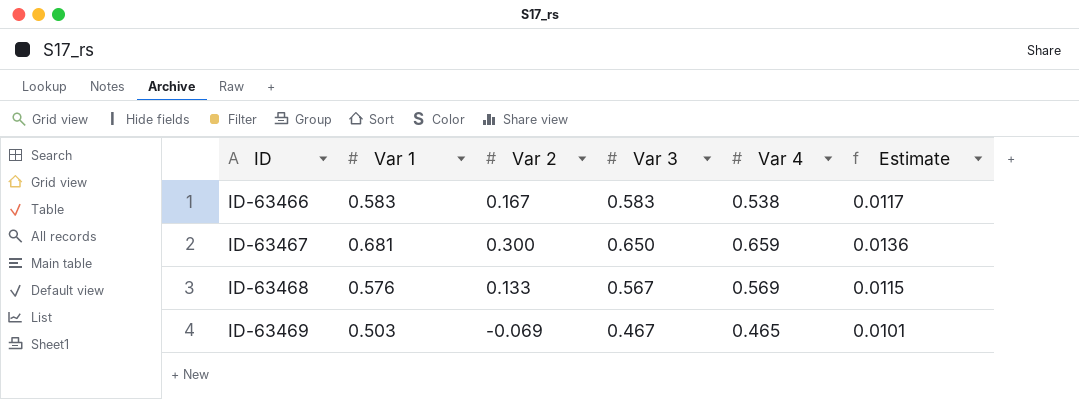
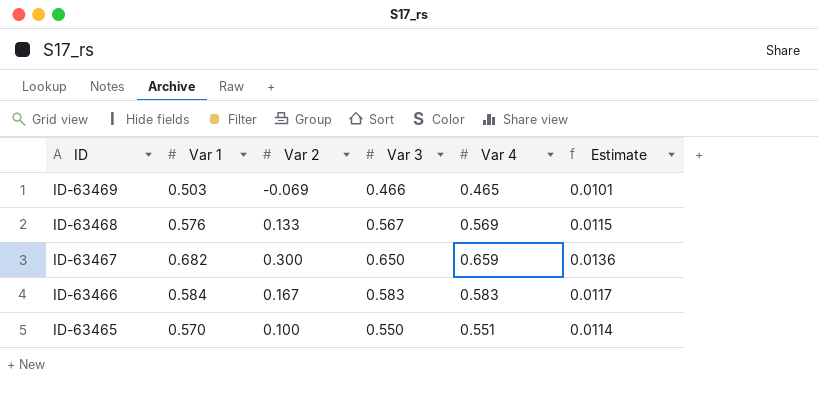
row order: ID ascending -> ID descending
ID-63469 | Var 3: 0.467 -> 0.466
ID-63467 | Var 1: 0.681 -> 0.682
ID-63466 | Var 1: 0.583 -> 0.584
ID-63466 | Var 4: 0.538 -> 0.583
row ID-63465: none -> 0.570 | 0.100 | 0.550 | 0.551 | 0.0114

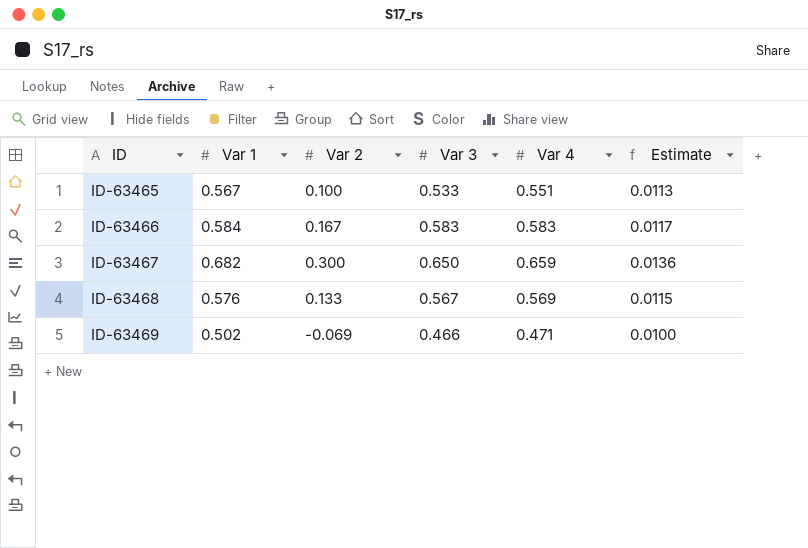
row order: ID descending -> ID ascending
ID-63465 | Var 1: 0.570 -> 0.567
ID-63465 | Var 3: 0.550 -> 0.533
ID-63465 | Estimate: 0.0114 -> 0.0113
ID-63469 | Var 1: 0.503 -> 0.502
ID-63469 | Var 4: 0.465 -> 0.471
ID-63469 | Estimate: 0.0101 -> 0.0100

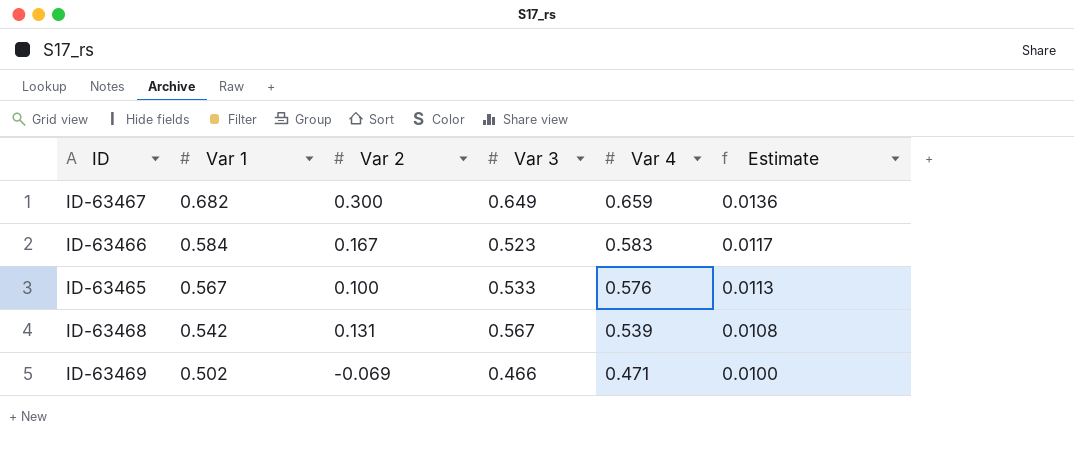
row order: ID ascending -> Var 1 descending
ID-63467 | Var 3: 0.650 -> 0.649
ID-63466 | Var 3: 0.583 -> 0.523
ID-63465 | Var 4: 0.551 -> 0.576
ID-63468 | Var 1: 0.576 -> 0.542
ID-63468 | Var 2: 0.133 -> 0.131
ID-63468 | Var 4: 0.569 -> 0.539
ID-63468 | Estimate: 0.0115 -> 0.0108

